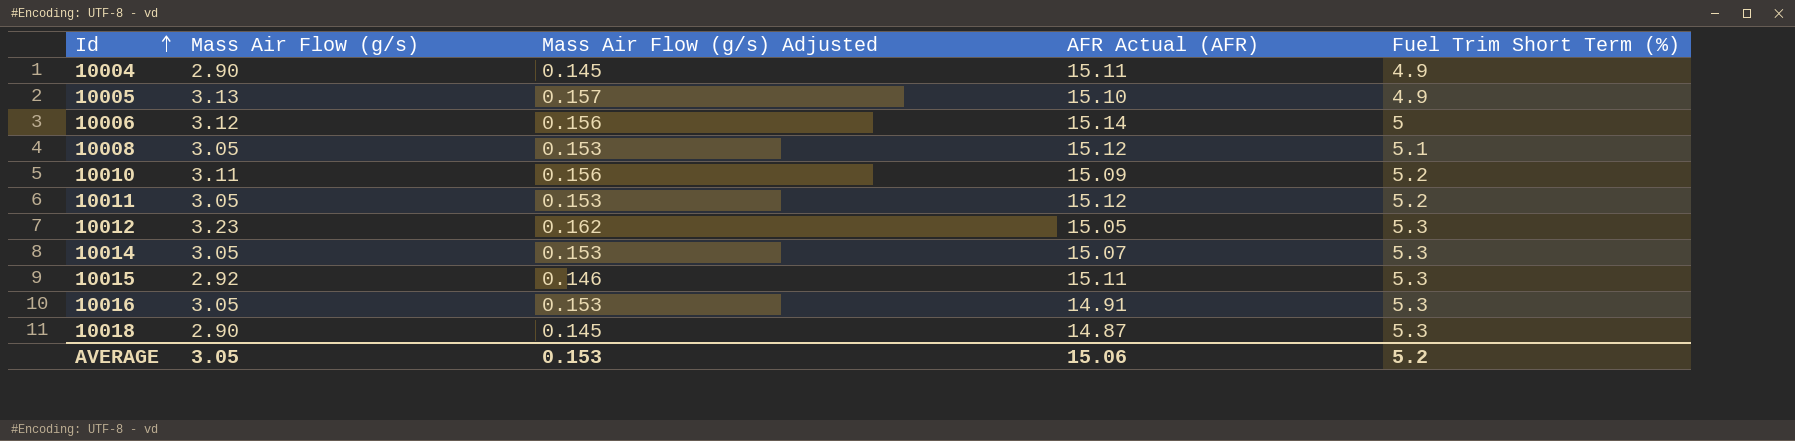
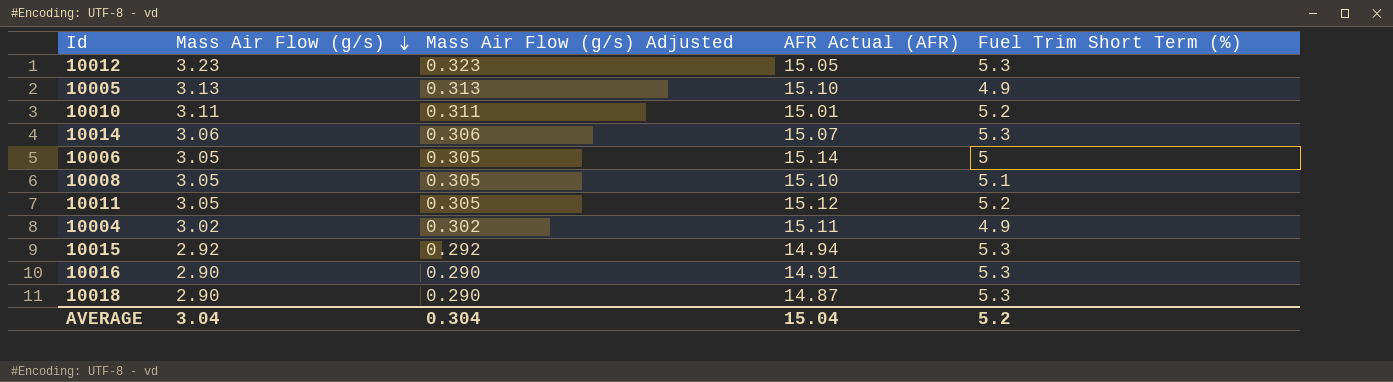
row order: Id ascending -> Mass Air Flow (g/s) descending
column Mass Air Flow (g/s) Adjusted | formula: [Mass Air Flow (g/s)] * 0.05 -> [Mass Air Flow (g/s)] * 0.1
10010 | AFR Actual (AFR): 15.09 -> 15.01
10014 | Mass Air Flow (g/s): 3.05 -> 3.06
10006 | Mass Air Flow (g/s): 3.12 -> 3.05
10008 | AFR Actual (AFR): 15.12 -> 15.10
10004 | Mass Air Flow (g/s): 2.90 -> 3.02
10015 | AFR Actual (AFR): 15.11 -> 14.94
10016 | Mass Air Flow (g/s): 3.05 -> 2.90
AVERAGE | Mass Air Flow (g/s): 3.05 -> 3.04
AVERAGE | Mass Air Flow (g/s) Adjusted: 0.153 -> 0.304
AVERAGE | AFR Actual (AFR): 15.06 -> 15.04

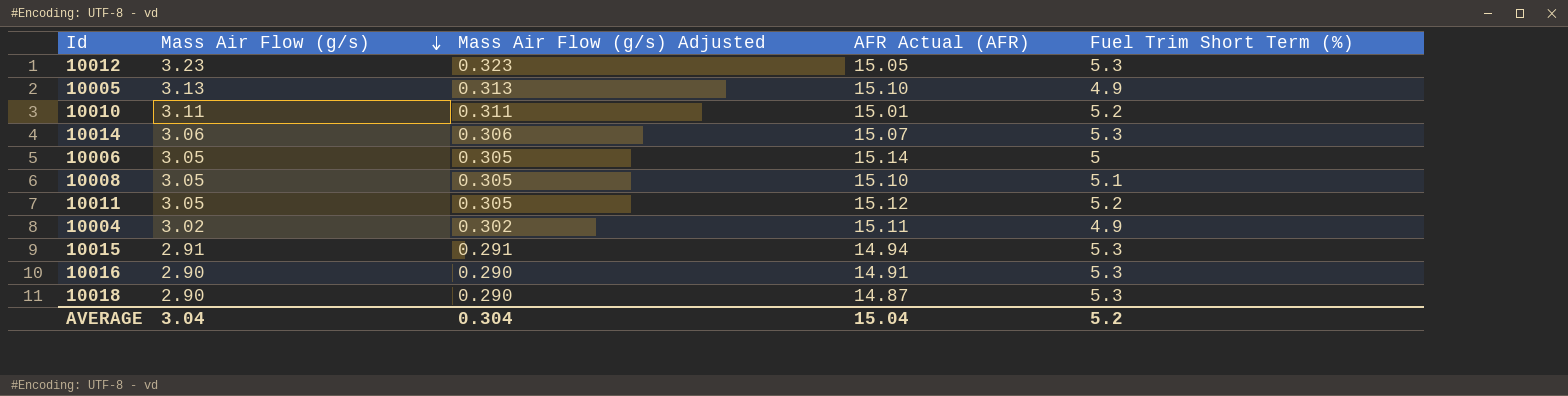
10015 | Mass Air Flow (g/s): 2.92 -> 2.91
10015 | Mass Air Flow (g/s) Adjusted: 0.292 -> 0.291

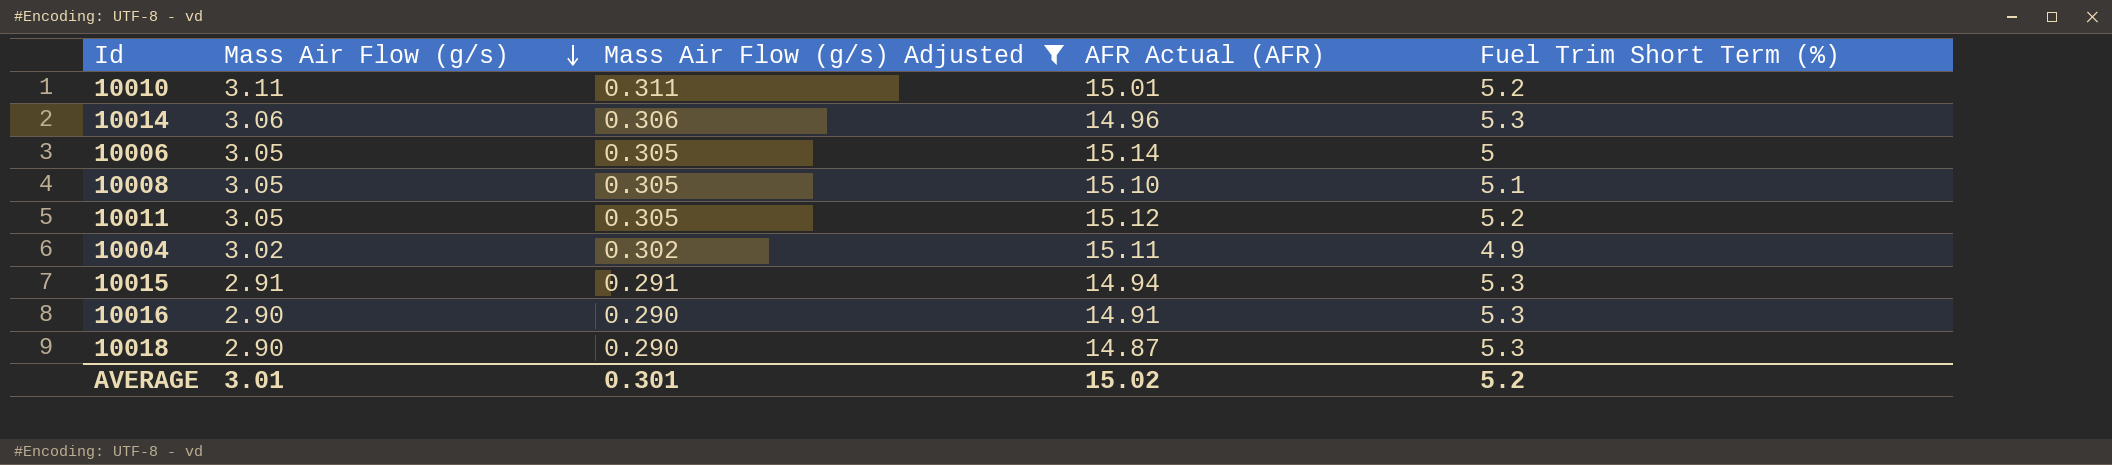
filter: none -> Mass Air Flow (g/s) Adjusted <= 0.311
10014 | AFR Actual (AFR): 15.07 -> 14.96
AVERAGE | Mass Air Flow (g/s): 3.04 -> 3.01
AVERAGE | Mass Air Flow (g/s) Adjusted: 0.304 -> 0.301
AVERAGE | AFR Actual (AFR): 15.04 -> 15.02

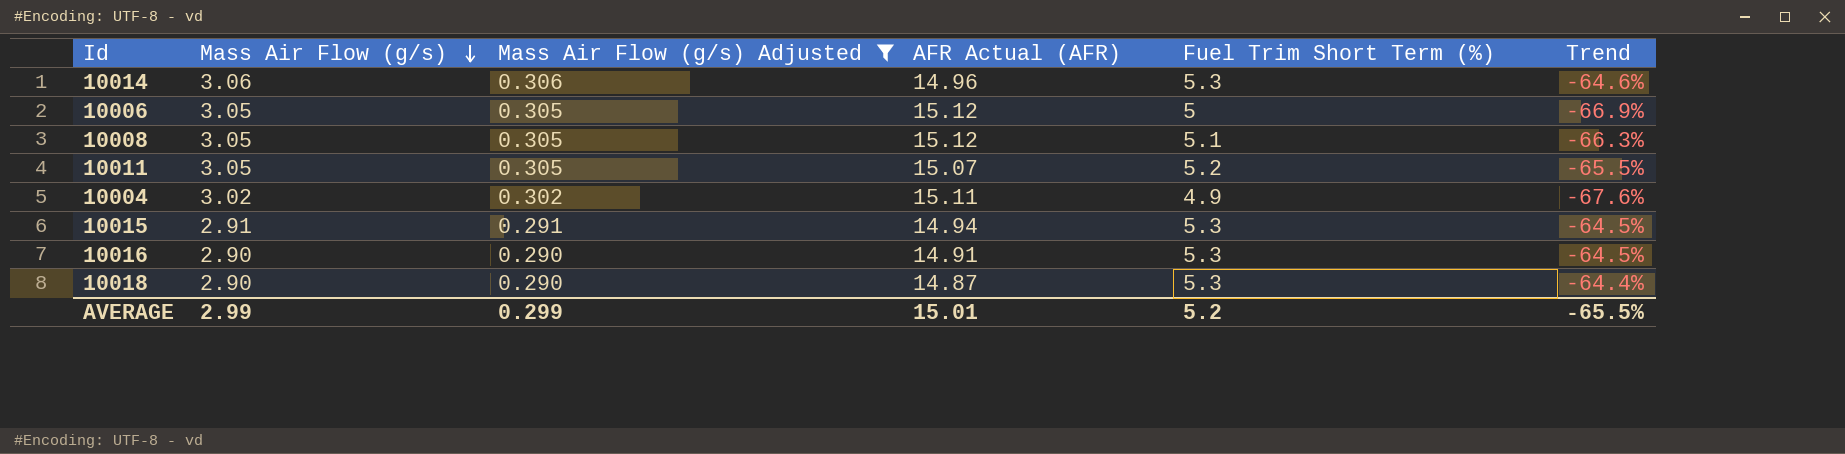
column Trend | formula: none -> ([Fuel Trim Short Term (%)] - [AFR Actual (AFR)]) / [AFR Actual (AFR)]
row 10010: 3.11 | 0.311 | 15.01 | 5.2 -> none
10006 | AFR Actual (AFR): 15.14 -> 15.12
10008 | AFR Actual (AFR): 15.10 -> 15.12
10011 | AFR Actual (AFR): 15.12 -> 15.07
AVERAGE | Mass Air Flow (g/s): 3.01 -> 2.99
AVERAGE | Mass Air Flow (g/s) Adjusted: 0.301 -> 0.299
AVERAGE | AFR Actual (AFR): 15.02 -> 15.01

